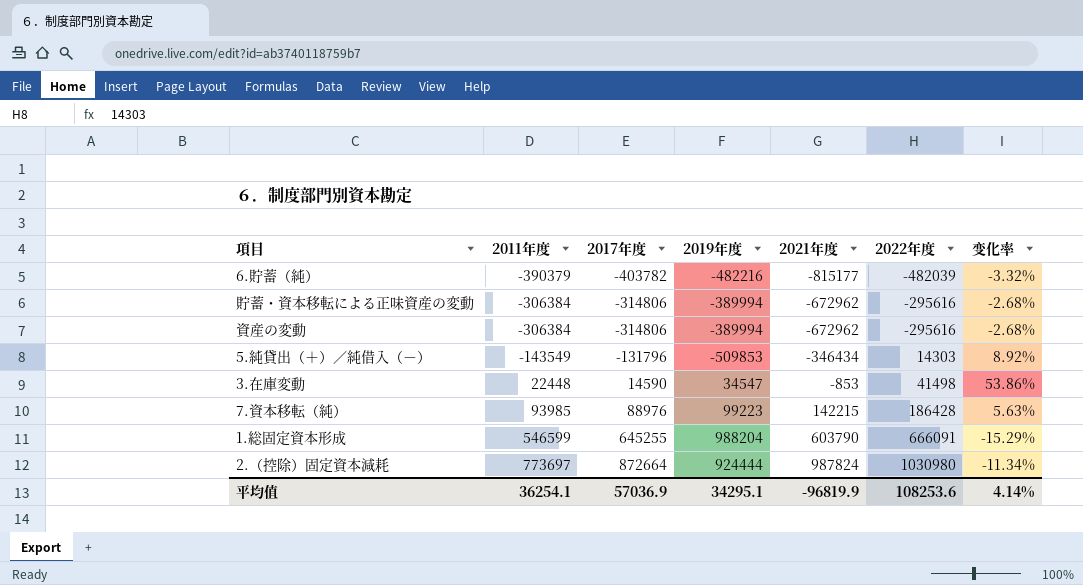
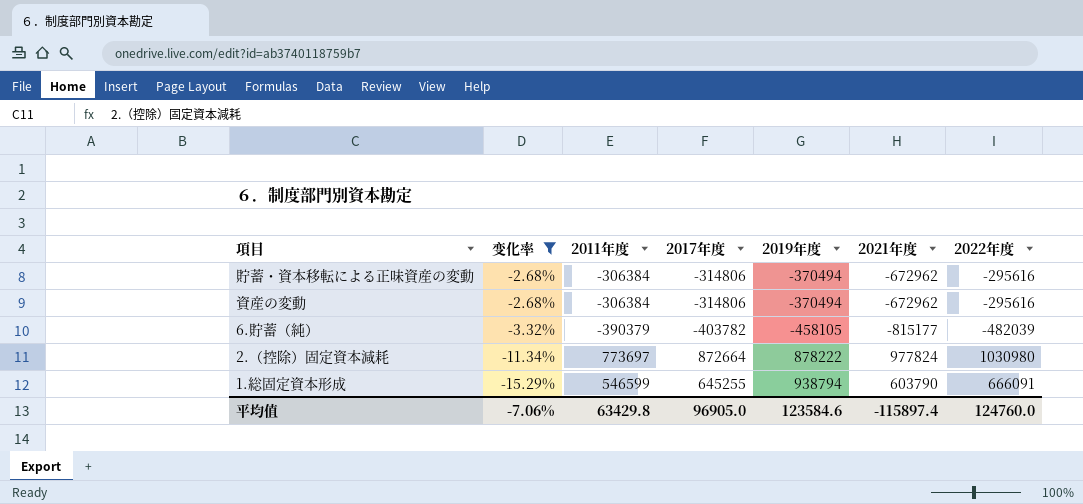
filter: none -> 变化率 <= -2.68%
row order: 2011年度 ascending -> 变化率 descending
column 变化率 | position: 7 -> 2
貯蓄・資本移転による正味資産の変動 | 2019年度: -389994 -> -370494
資産の変動 | 2019年度: -389994 -> -370494
6.貯蓄（純） | 2019年度: -482216 -> -458105
2.（控除）固定資本減耗 | 2019年度: 924444 -> 878222
2.（控除）固定資本減耗 | 2021年度: 987824 -> 977824
1.総固定資本形成 | 2019年度: 988204 -> 938794
平均值 | 变化率: 4.14% -> -7.06%
平均值 | 2011年度: 36254.1 -> 63429.8
平均值 | 2017年度: 57036.9 -> 96905.0
平均值 | 2019年度: 34295.1 -> 123584.6
平均值 | 2021年度: -96819.9 -> -115897.4
平均值 | 2022年度: 108253.6 -> 124760.0

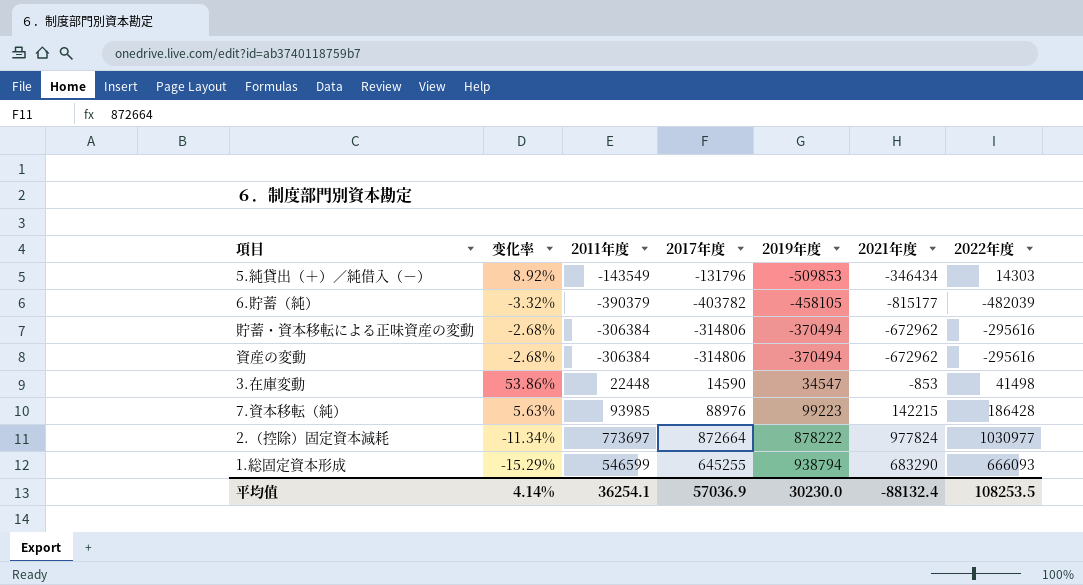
filter: 变化率 <= -2.68% -> none
row order: 变化率 descending -> 2019年度 ascending
2.（控除）固定資本減耗 | 2022年度: 1030980 -> 1030977
1.総固定資本形成 | 2021年度: 603790 -> 683290
1.総固定資本形成 | 2022年度: 666091 -> 666093
平均值 | 变化率: -7.06% -> 4.14%
平均值 | 2011年度: 63429.8 -> 36254.1
平均值 | 2017年度: 96905.0 -> 57036.9
平均值 | 2019年度: 123584.6 -> 30230.0
平均值 | 2021年度: -115897.4 -> -88132.4
平均值 | 2022年度: 124760.0 -> 108253.5

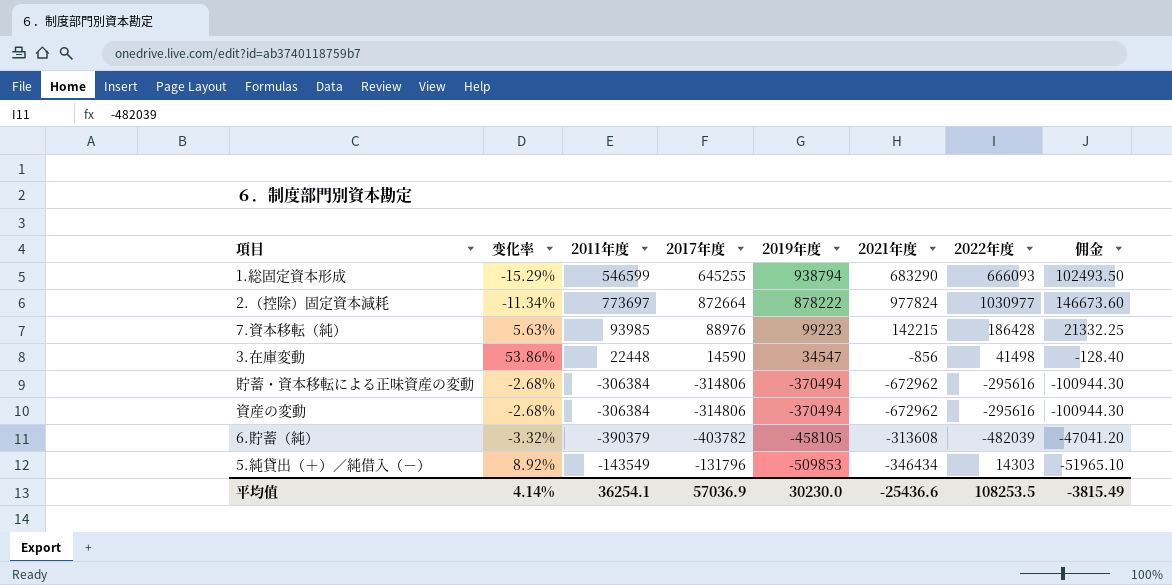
row order: 2019年度 ascending -> 2019年度 descending
column 佣金 | formula: none -> [2021年度] * 0.15
3.在庫変動 | 2021年度: -853 -> -856
6.貯蓄（純） | 2021年度: -815177 -> -313608
平均值 | 2021年度: -88132.4 -> -25436.6

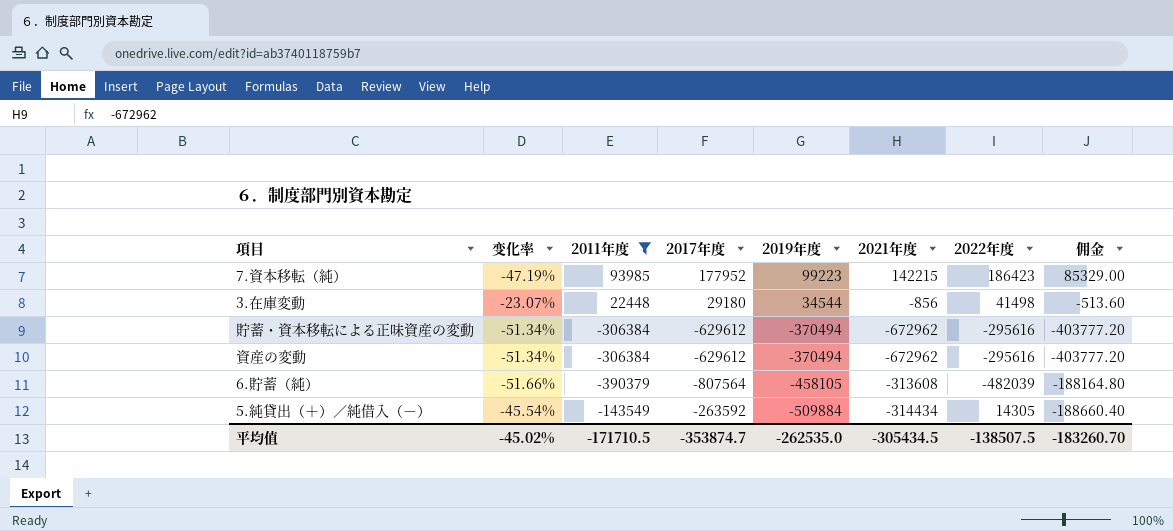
filter: none -> 2011年度 <= 93985
column 佣金 | formula: [2021年度] * 0.15 -> [2021年度] * 0.6
7.資本移転（純） | 变化率: 5.63% -> -47.19%
7.資本移転（純） | 2017年度: 88976 -> 177952
7.資本移転（純） | 2022年度: 186428 -> 186423
3.在庫変動 | 变化率: 53.86% -> -23.07%
3.在庫変動 | 2017年度: 14590 -> 29180
3.在庫変動 | 2019年度: 34547 -> 34544
貯蓄・資本移転による正味資産の変動 | 变化率: -2.68% -> -51.34%
貯蓄・資本移転による正味資産の変動 | 2017年度: -314806 -> -629612
資産の変動 | 变化率: -2.68% -> -51.34%
資産の変動 | 2017年度: -314806 -> -629612
6.貯蓄（純） | 变化率: -3.32% -> -51.66%
6.貯蓄（純） | 2017年度: -403782 -> -807564
5.純貸出（＋）／純借入（－） | 变化率: 8.92% -> -45.54%
5.純貸出（＋）／純借入（－） | 2017年度: -131796 -> -263592
5.純貸出（＋）／純借入（－） | 2019年度: -509853 -> -509884
5.純貸出（＋）／純借入（－） | 2021年度: -346434 -> -314434
5.純貸出（＋）／純借入（－） | 2022年度: 14303 -> 14305
平均值 | 变化率: 4.14% -> -45.02%
平均值 | 2011年度: 36254.1 -> -171710.5
平均值 | 2017年度: 57036.9 -> -353874.7
平均值 | 2019年度: 30230.0 -> -262535.0
平均值 | 2021年度: -25436.6 -> -305434.5
平均值 | 2022年度: 108253.5 -> -138507.5
平均值 | 佣金: -3815.49 -> -183260.70

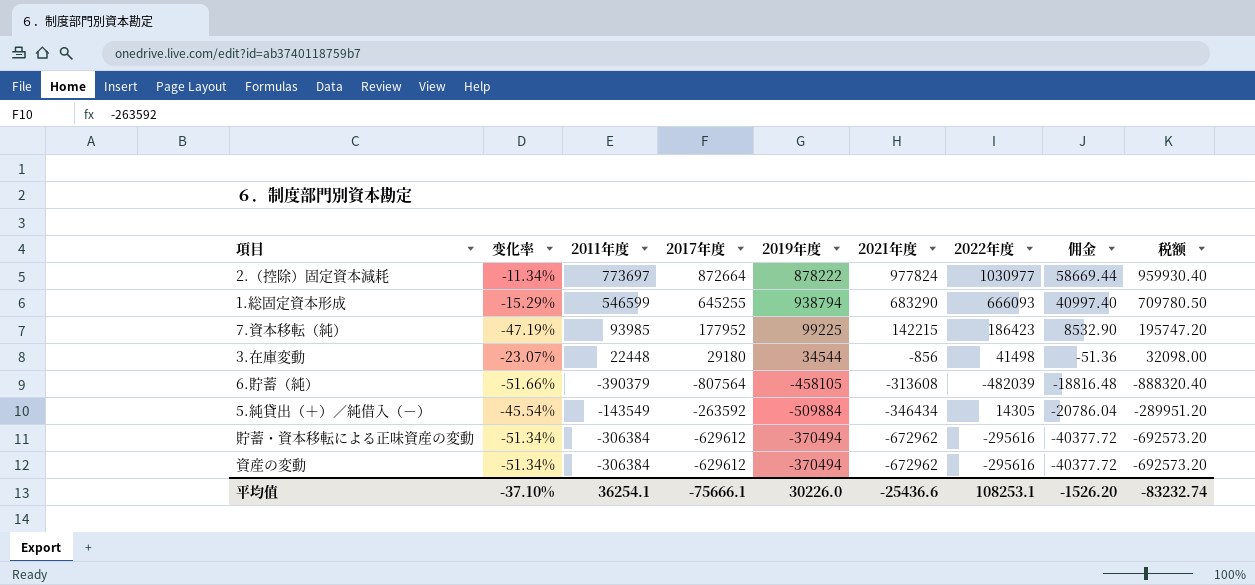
filter: 2011年度 <= 93985 -> none
row order: 2019年度 descending -> 2021年度 descending
column 佣金 | formula: [2021年度] * 0.6 -> [2021年度] * 0.06
column 税额 | formula: none -> [2017年度] * 1.1
7.資本移転（純） | 2019年度: 99223 -> 99225
5.純貸出（＋）／純借入（－） | 2021年度: -314434 -> -346434
平均值 | 变化率: -45.02% -> -37.10%
平均值 | 2011年度: -171710.5 -> 36254.1
平均值 | 2017年度: -353874.7 -> -75666.1
平均值 | 2019年度: -262535.0 -> 30226.0
平均值 | 2021年度: -305434.5 -> -25436.6
平均值 | 2022年度: -138507.5 -> 108253.1
平均值 | 佣金: -183260.70 -> -1526.20

